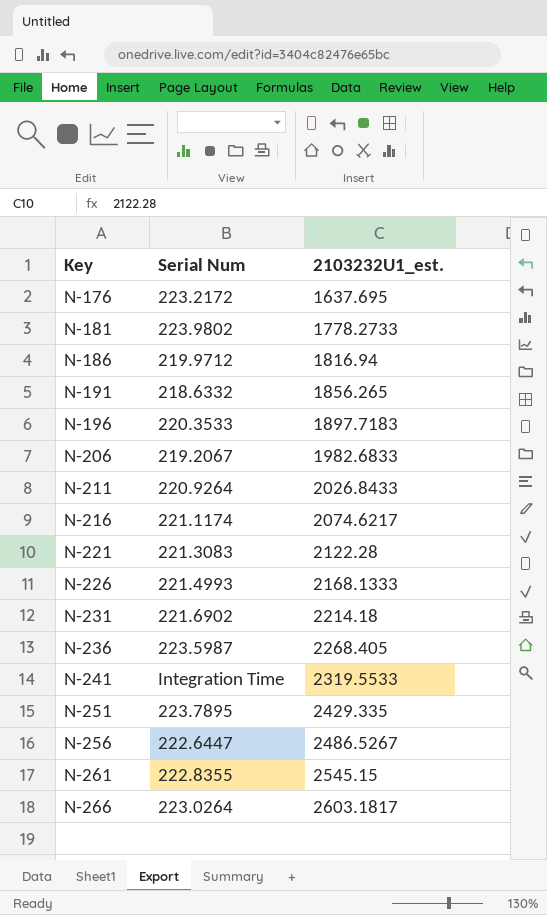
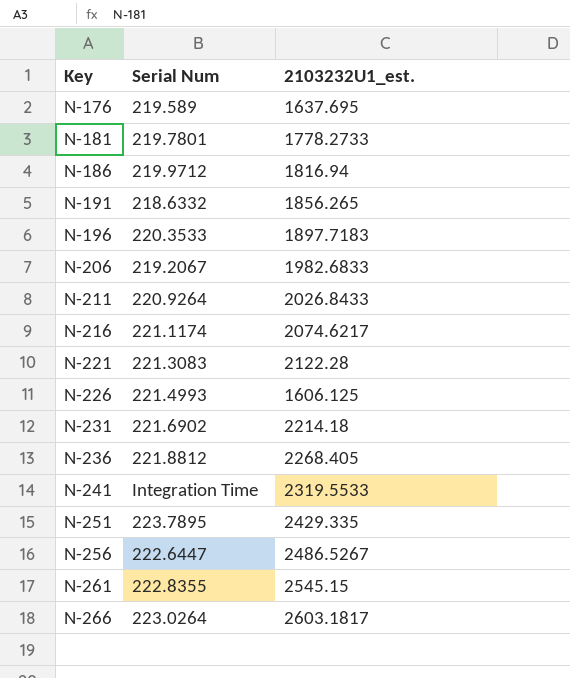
N-176 | Serial Num: 223.2172 -> 219.589
N-181 | Serial Num: 223.9802 -> 219.7801
N-226 | 2103232U1_est.: 2168.1333 -> 1606.125
N-236 | Serial Num: 223.5987 -> 221.8812

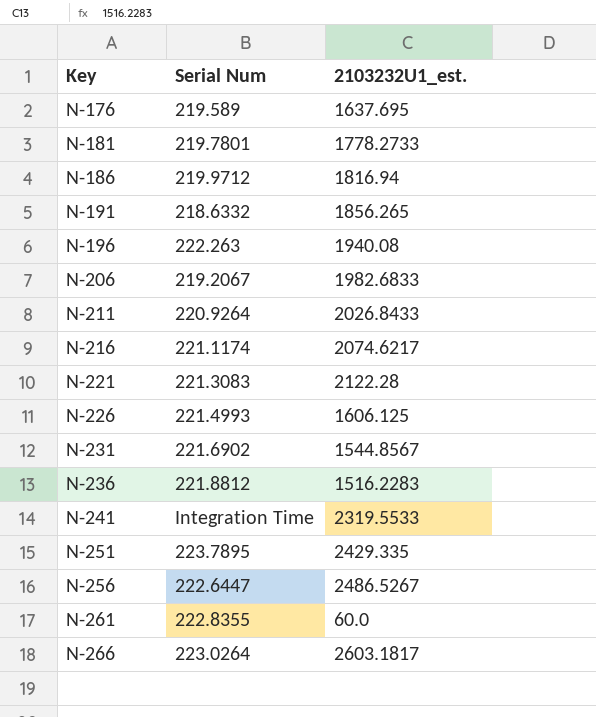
N-196 | Serial Num: 220.3533 -> 222.263
N-196 | 2103232U1_est.: 1897.7183 -> 1940.08
N-231 | 2103232U1_est.: 2214.18 -> 1544.8567
N-236 | 2103232U1_est.: 2268.405 -> 1516.2283
N-261 | 2103232U1_est.: 2545.15 -> 60.0

